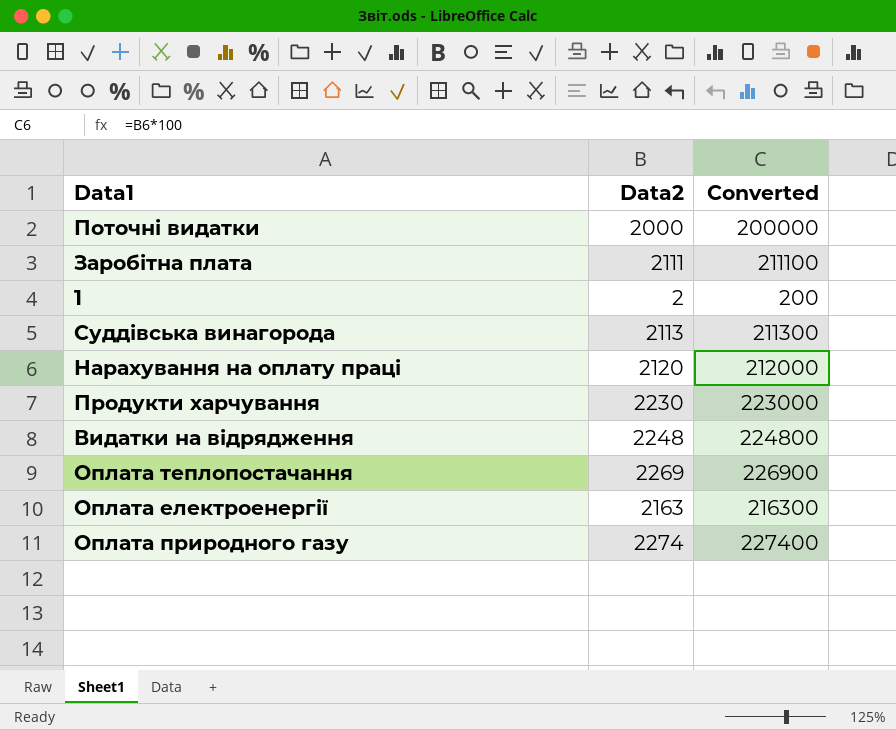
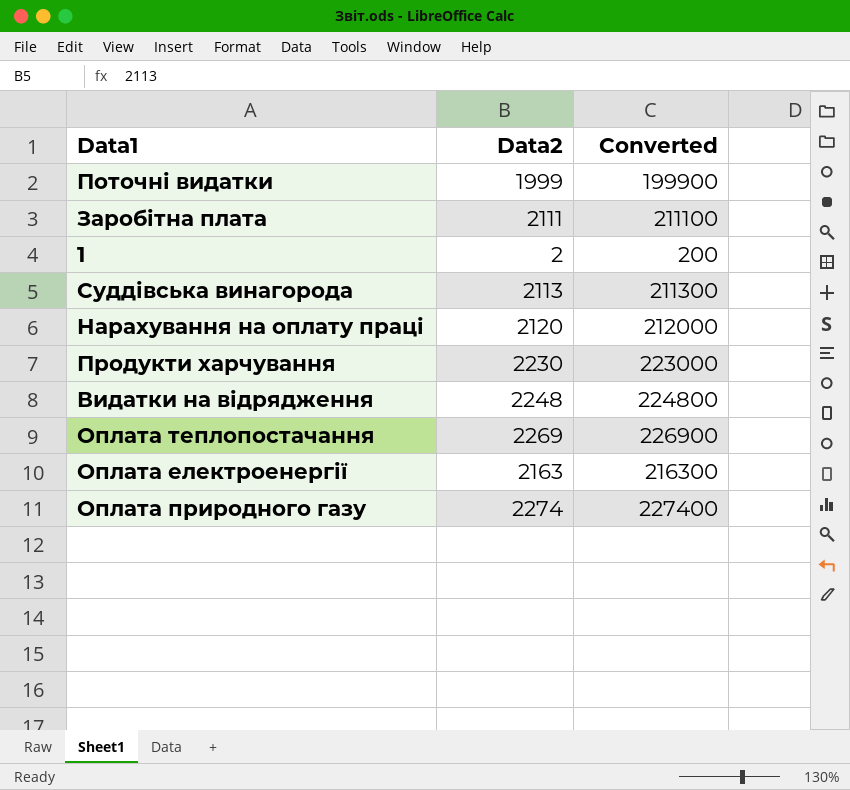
Поточні видатки | Data2: 2000 -> 1999
Поточні видатки | Converted: 200000 -> 199900

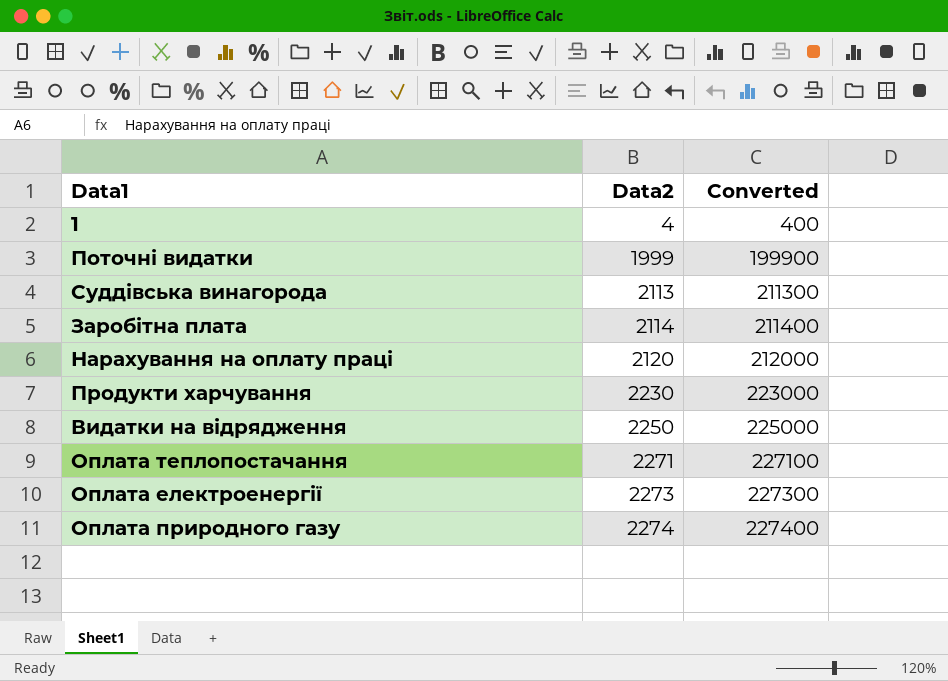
row order: none -> Data2 ascending
1 | Data2: 2 -> 4
1 | Converted: 200 -> 400
Заробітна плата | Data2: 2111 -> 2114
Заробітна плата | Converted: 211100 -> 211400
Видатки на відрядження | Data2: 2248 -> 2250
Видатки на відрядження | Converted: 224800 -> 225000
Оплата теплопостачання | Data2: 2269 -> 2271
Оплата теплопостачання | Converted: 226900 -> 227100
Оплата електроенергії | Data2: 2163 -> 2273
Оплата електроенергії | Converted: 216300 -> 227300

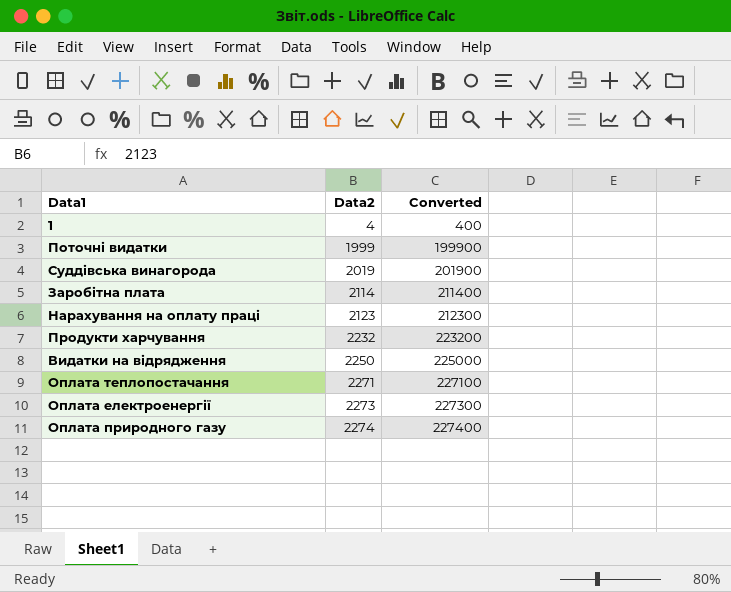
Суддівська винагорода | Data2: 2113 -> 2019
Суддівська винагорода | Converted: 211300 -> 201900
Нарахування на оплату праці | Data2: 2120 -> 2123
Нарахування на оплату праці | Converted: 212000 -> 212300
Продукти харчування | Data2: 2230 -> 2232
Продукти харчування | Converted: 223000 -> 223200

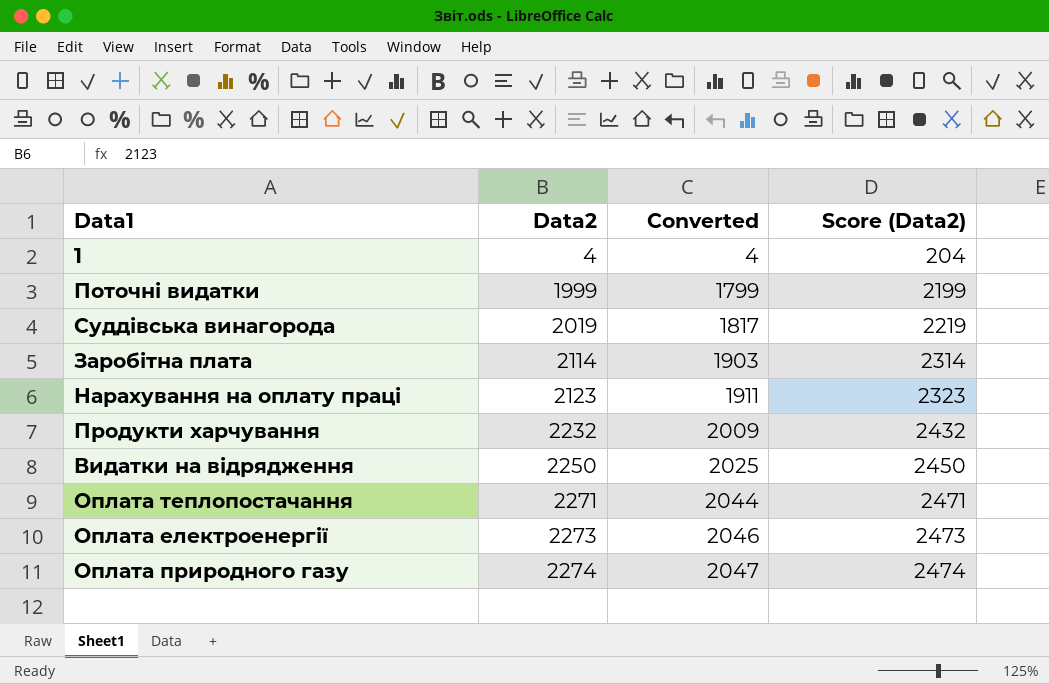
column Converted | formula: [Data2] * 100 -> [Data2] * 0.9
column Score (Data2) | formula: none -> [Data2] + 200

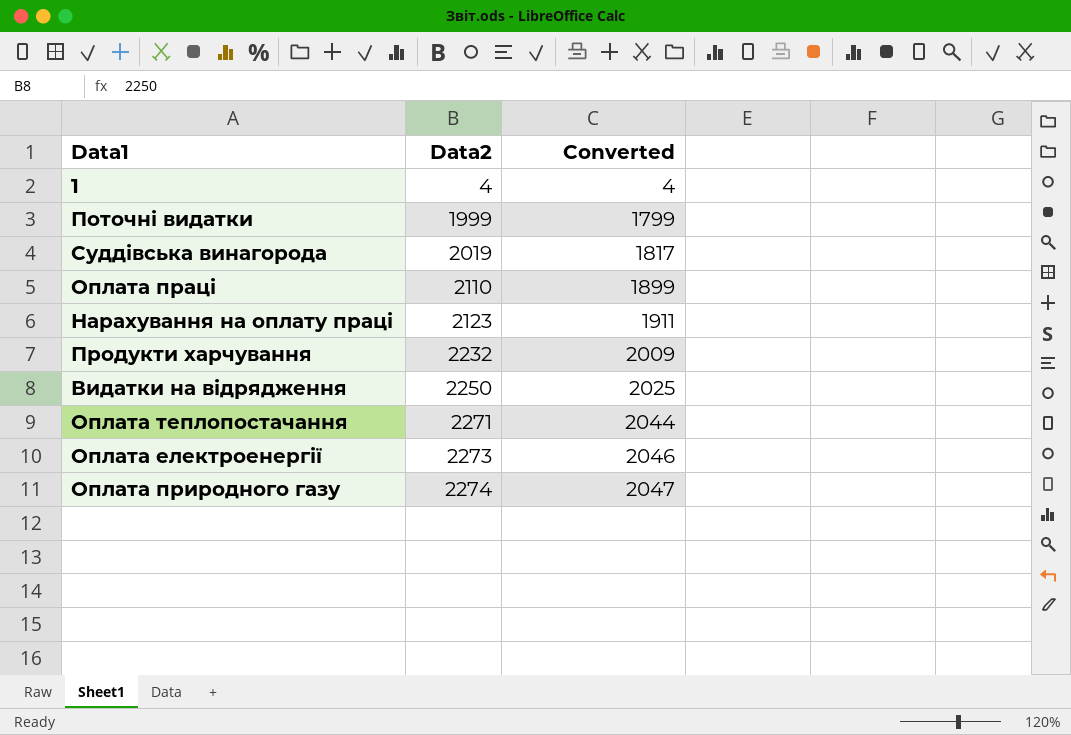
column Score (Data2) | formula: [Data2] + 200 -> none
row Заробітна плата: 2114 | 1903 | 2314 -> none
row Оплата праці: none -> 2110 | 1899

